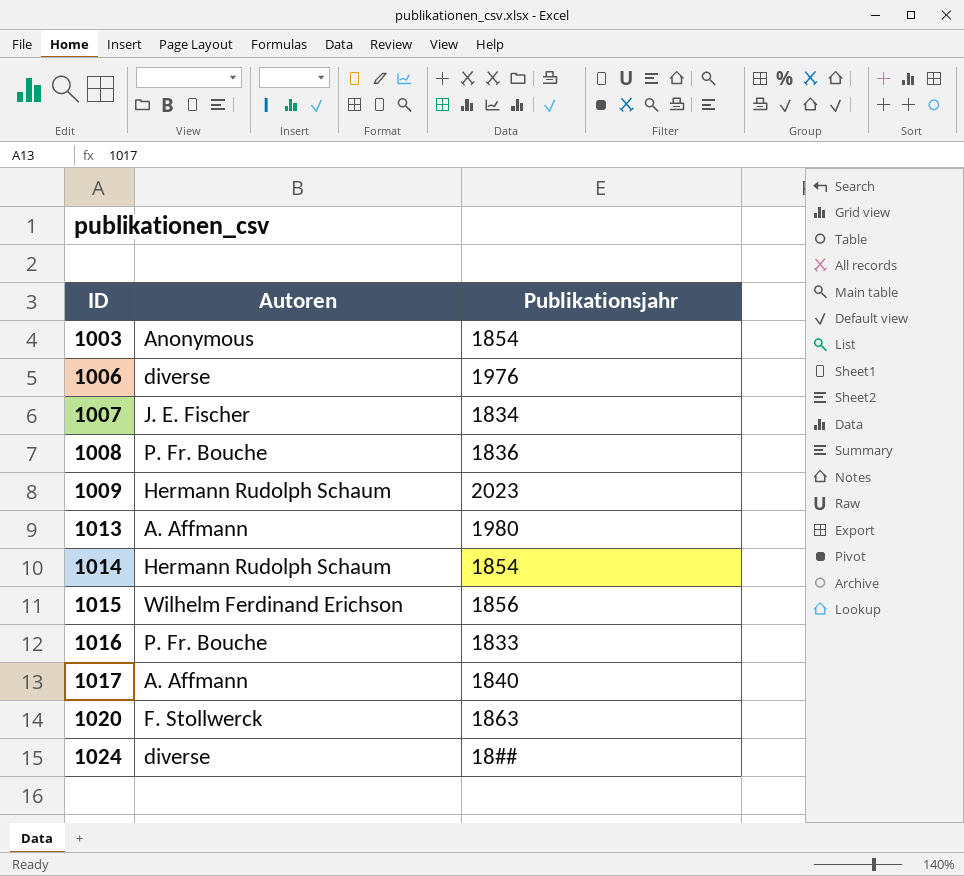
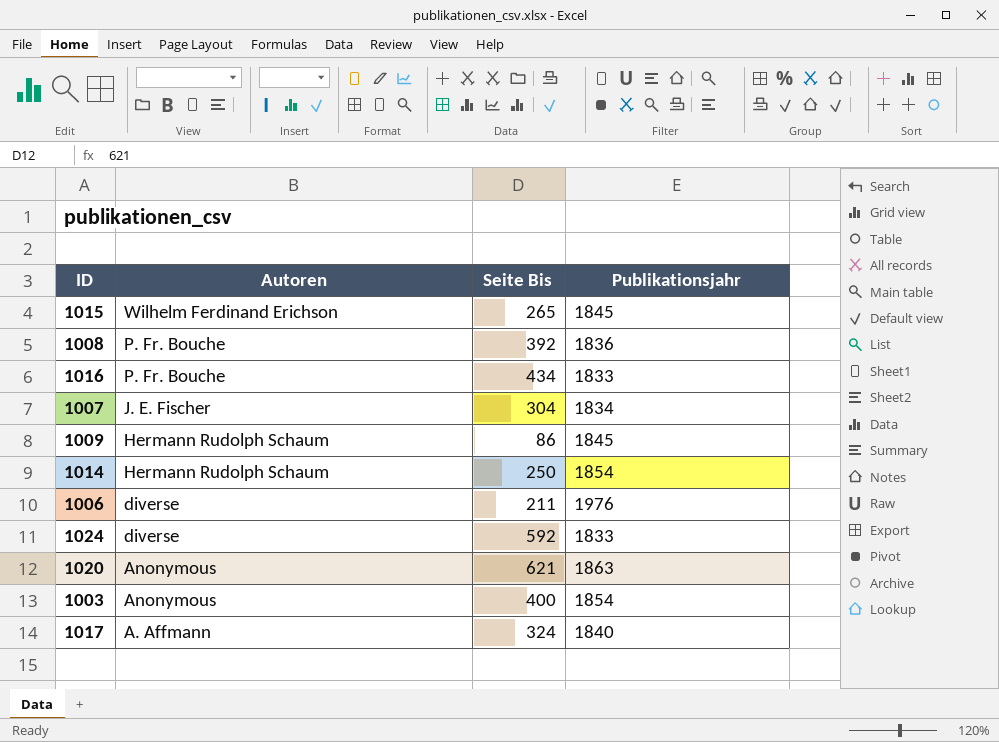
row order: ID ascending -> Autoren descending
column Seite Bis | position: none -> 3
row 1013: A. Affmann | 1980 -> none
1015 | Publikationsjahr: 1856 -> 1845
1009 | Publikationsjahr: 2023 -> 1845
1024 | Publikationsjahr: 18## -> 1833
1020 | Autoren: F. Stollwerck -> Anonymous

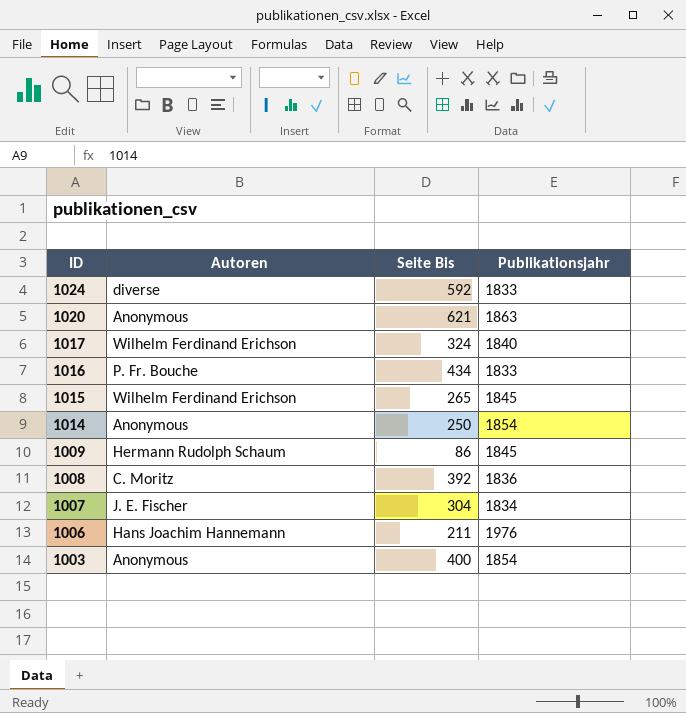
row order: Autoren descending -> ID descending
1017 | Autoren: A. Affmann -> Wilhelm Ferdinand Erichson
1014 | Autoren: Hermann Rudolph Schaum -> Anonymous
1008 | Autoren: P. Fr. Bouche -> C. Moritz
1006 | Autoren: diverse -> Hans Joachim Hannemann

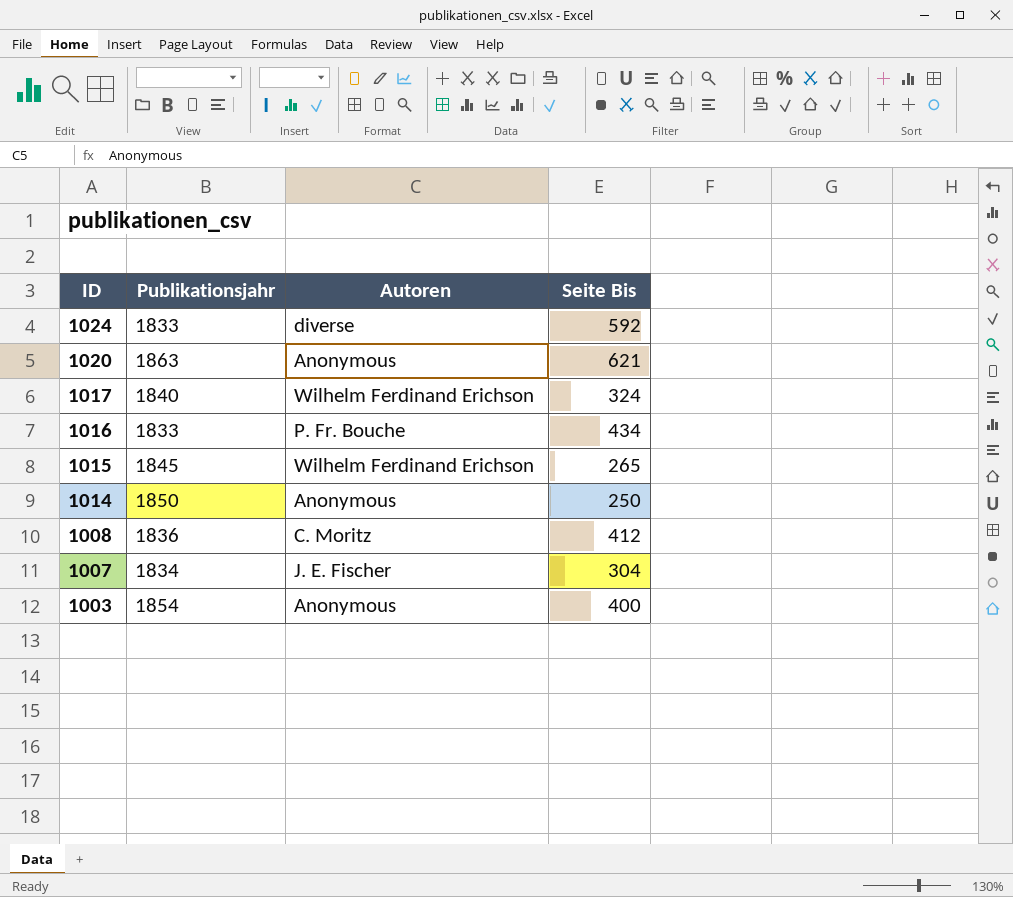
column Publikationsjahr | position: 4 -> 2
row 1009: Hermann Rudolph Schaum | 86 | 1845 -> none
row 1006: Hans Joachim Hannemann | 211 | 1976 -> none
1014 | Publikationsjahr: 1854 -> 1850
1008 | Seite Bis: 392 -> 412

